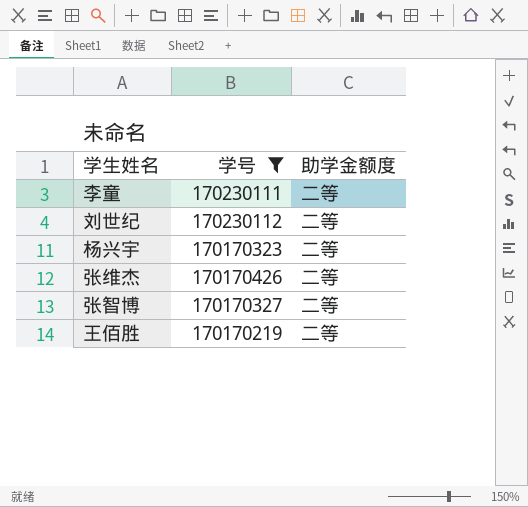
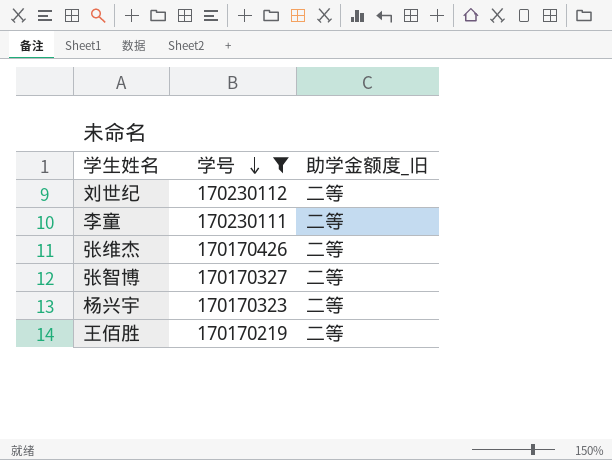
row order: none -> 学号 descending
column name: 助学金额度 -> 助学金额度_旧

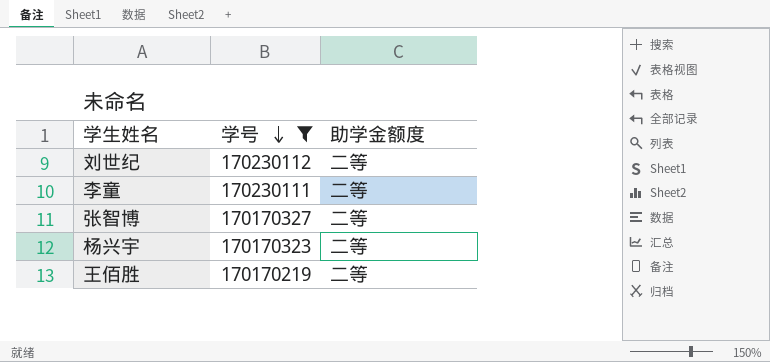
column name: 助学金额度_旧 -> 助学金额度
row 张维杰: 170170426 | 二等 -> none

